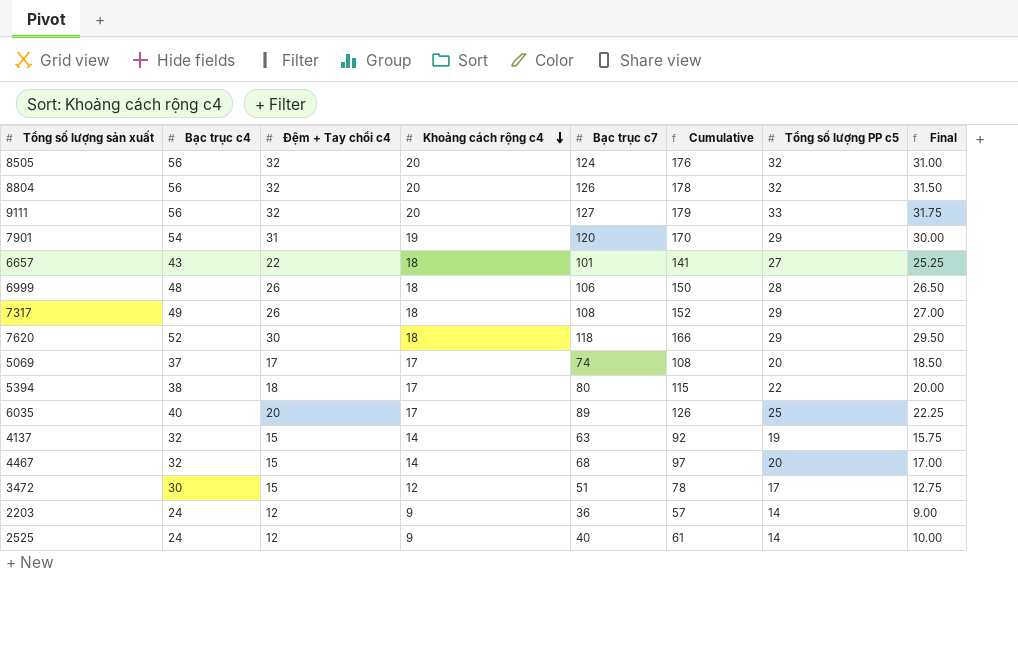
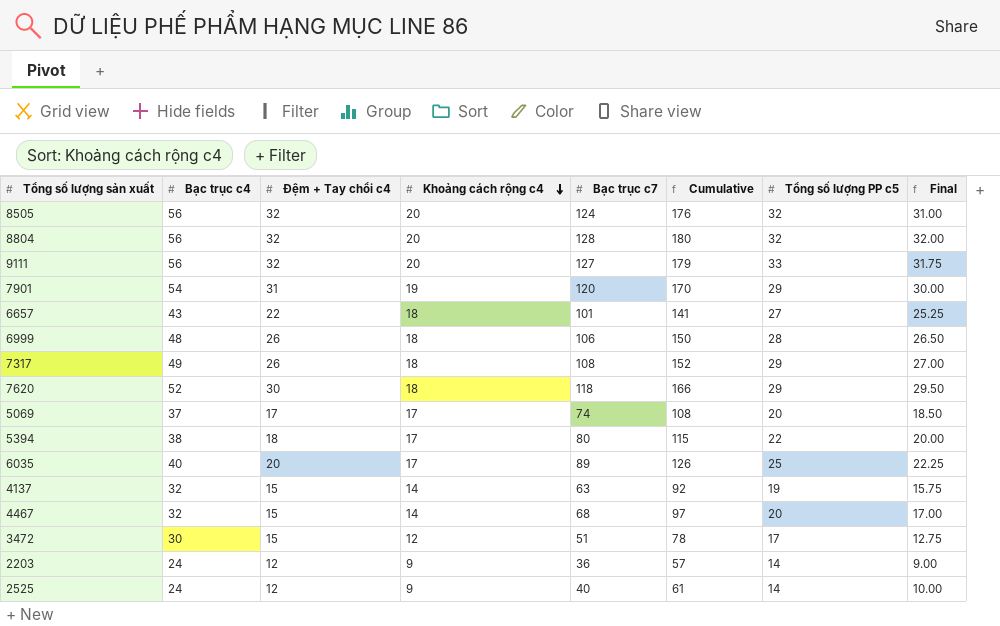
8804 | Bạc trục c7: 126 -> 128
8804 | Cumulative: 178 -> 180
8804 | Final: 31.50 -> 32.00

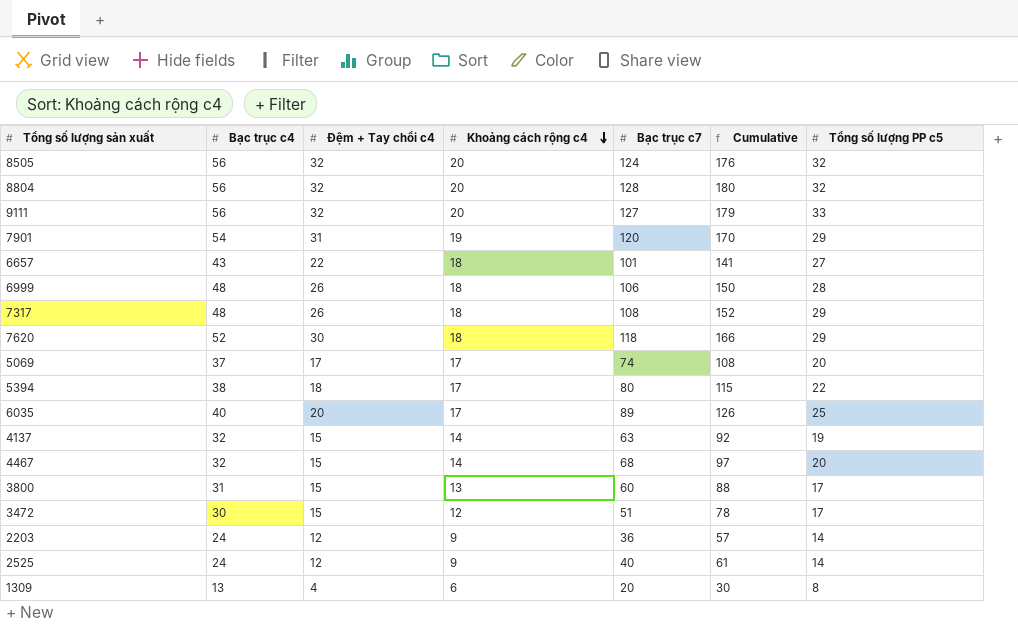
column Final | formula: [Bạc trục c7] * 0.25 -> none
7317 | Bạc trục c4: 49 -> 48
row 3800: none -> 31 | 15 | 13 | 60 | 88 | 17
row 1309: none -> 13 | 4 | 6 | 20 | 30 | 8

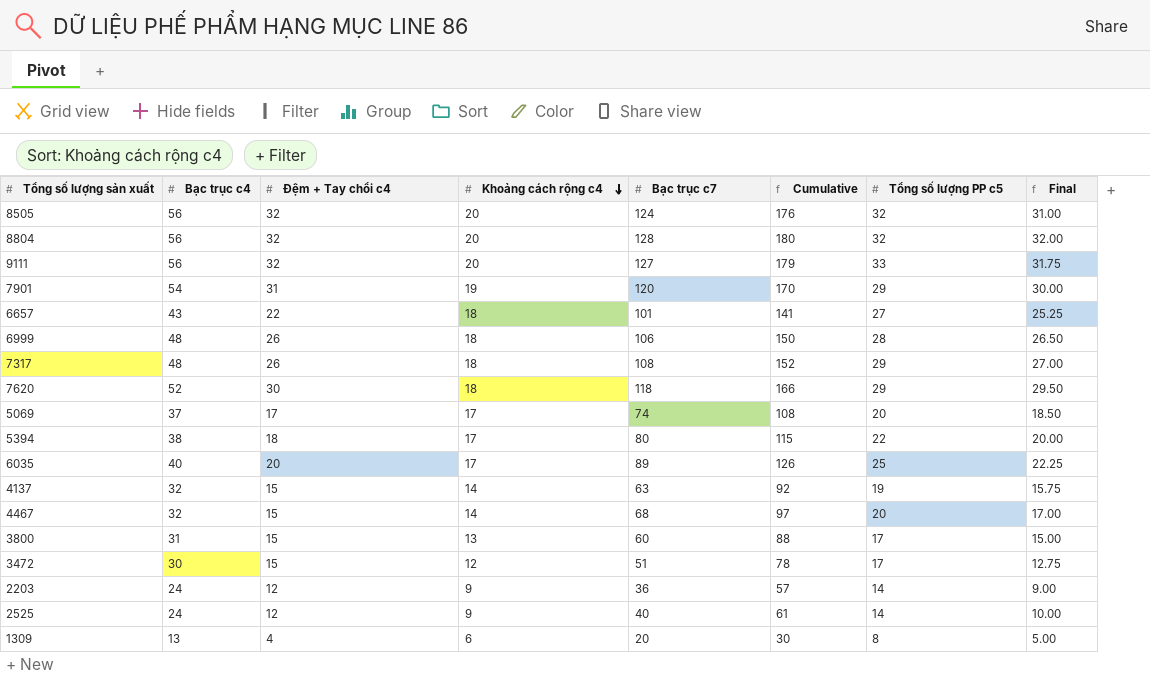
column Final | formula: none -> [Bạc trục c7] * 0.25

